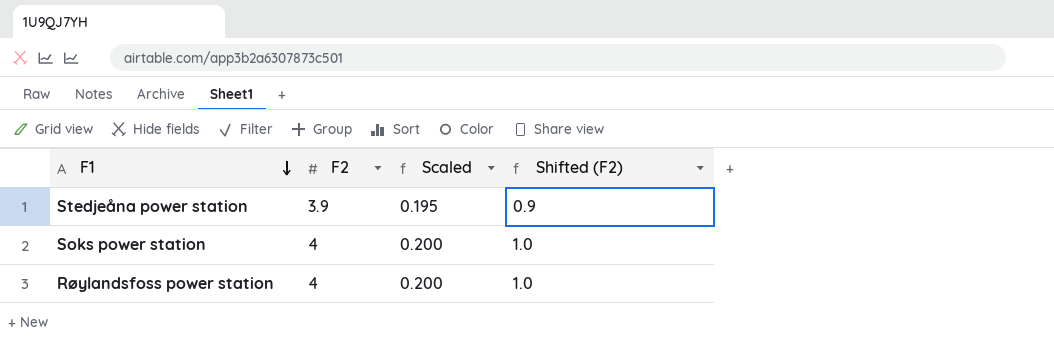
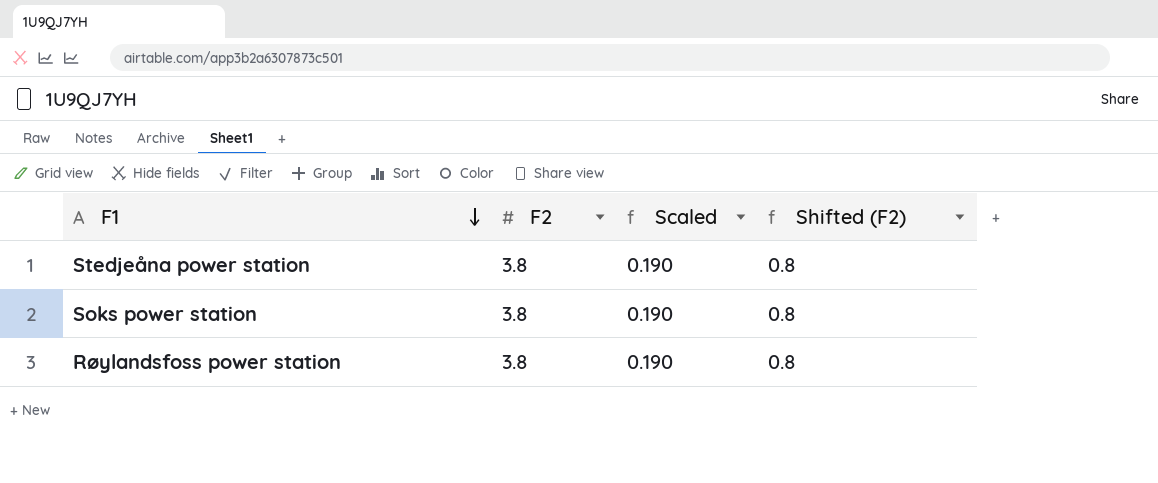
Stedjeåna power station | F2: 3.9 -> 3.8
Stedjeåna power station | Scaled: 0.195 -> 0.190
Stedjeåna power station | Shifted (F2): 0.9 -> 0.8
Soks power station | F2: 4 -> 3.8
Soks power station | Scaled: 0.200 -> 0.190
Soks power station | Shifted (F2): 1.0 -> 0.8
Røylandsfoss power station | F2: 4 -> 3.8
Røylandsfoss power station | Scaled: 0.200 -> 0.190
Røylandsfoss power station | Shifted (F2): 1.0 -> 0.8

